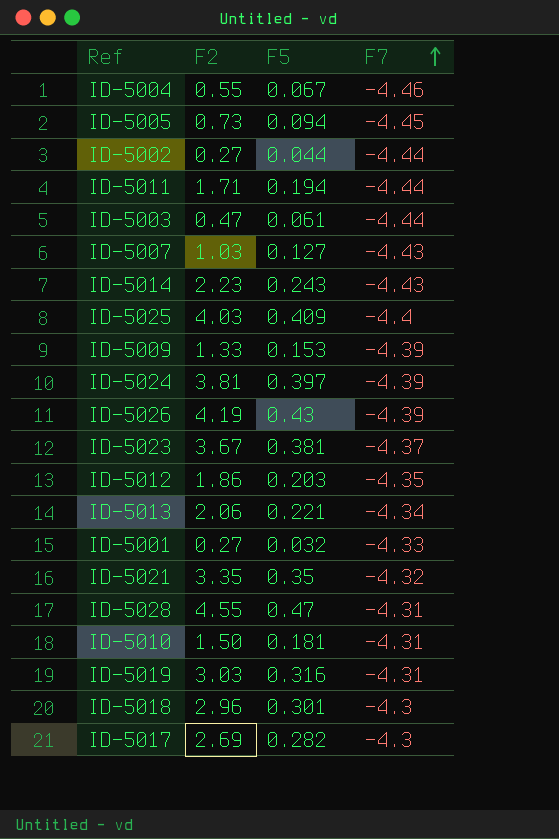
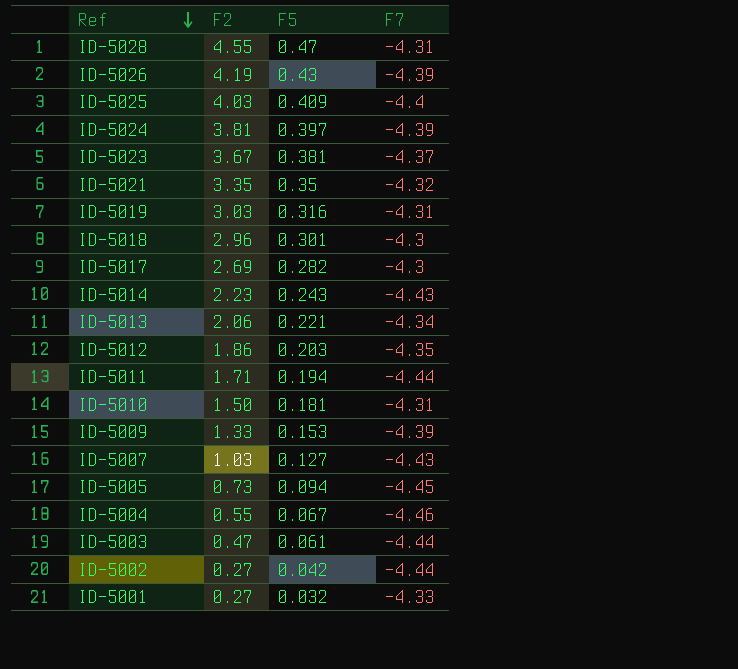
row order: F7 ascending -> Ref descending
ID-5002 | F5: 0.044 -> 0.042

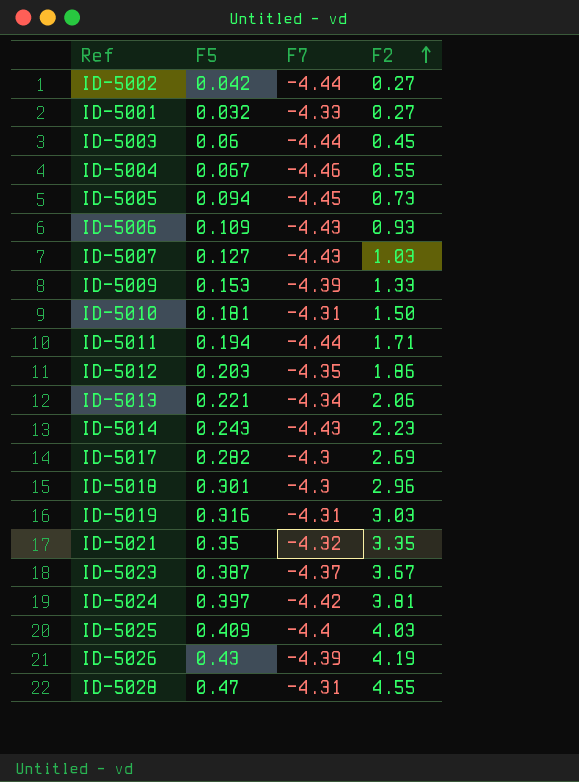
row order: Ref descending -> F2 ascending
column F2 | position: 2 -> 4
ID-5003 | F5: 0.061 -> 0.06
ID-5003 | F2: 0.47 -> 0.45
row ID-5006: none -> 0.109 | -4.43 | 0.93
ID-5023 | F5: 0.381 -> 0.387
ID-5024 | F7: -4.39 -> -4.42

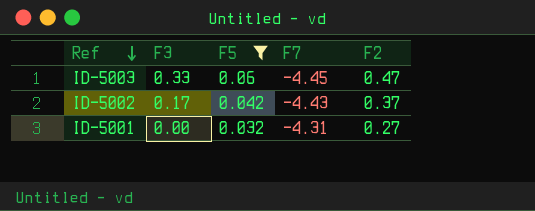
filter: none -> F5 <= 0.06
row order: F2 ascending -> Ref descending
column F3 | position: none -> 2
ID-5003 | F7: -4.44 -> -4.45
ID-5003 | F2: 0.45 -> 0.47
ID-5002 | F7: -4.44 -> -4.43
ID-5002 | F2: 0.27 -> 0.37
ID-5001 | F7: -4.33 -> -4.31

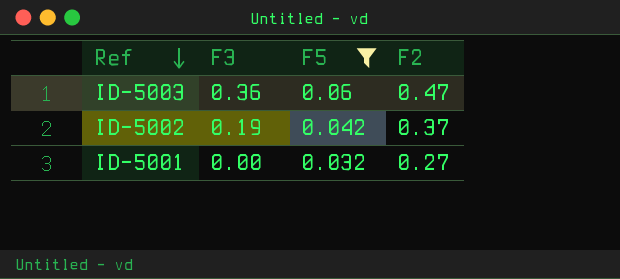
column F7 | position: 4 -> none
ID-5003 | F3: 0.33 -> 0.36
ID-5002 | F3: 0.17 -> 0.19

